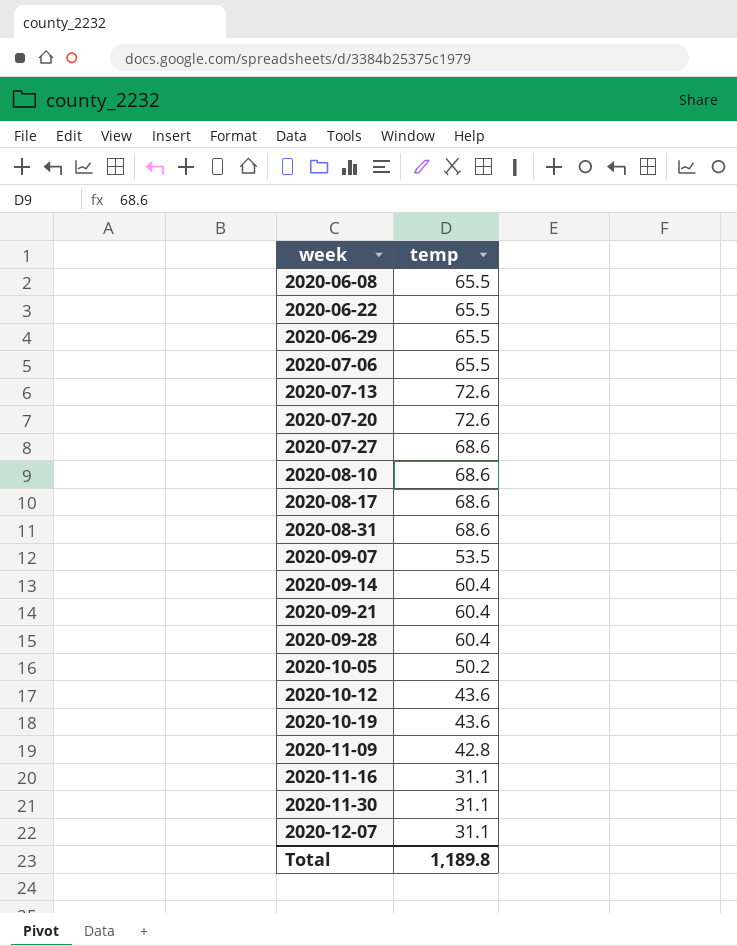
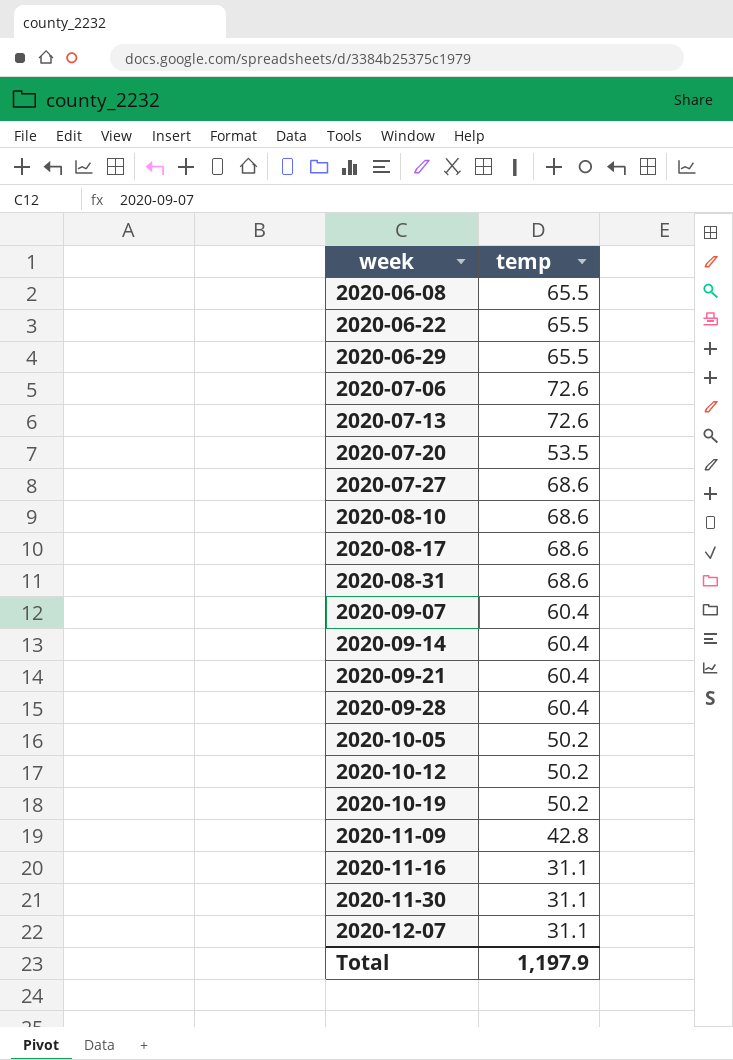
2020-07-06 | temp: 65.5 -> 72.6
2020-07-20 | temp: 72.6 -> 53.5
2020-09-07 | temp: 53.5 -> 60.4
2020-10-12 | temp: 43.6 -> 50.2
2020-10-19 | temp: 43.6 -> 50.2
Total | temp: 1,189.8 -> 1,197.9

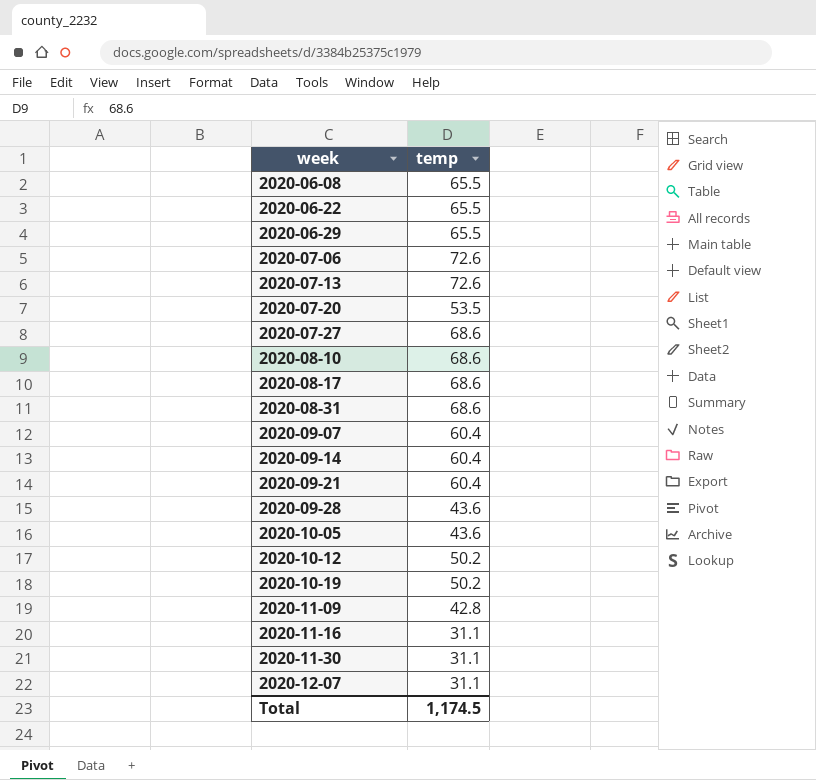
2020-09-28 | temp: 60.4 -> 43.6
2020-10-05 | temp: 50.2 -> 43.6
Total | temp: 1,197.9 -> 1,174.5

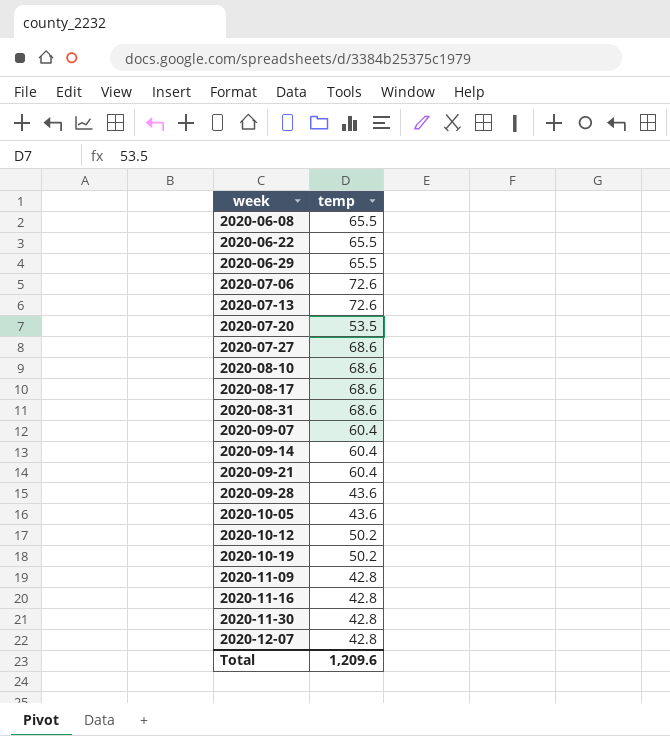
2020-11-16 | temp: 31.1 -> 42.8
2020-11-30 | temp: 31.1 -> 42.8
2020-12-07 | temp: 31.1 -> 42.8
Total | temp: 1,174.5 -> 1,209.6

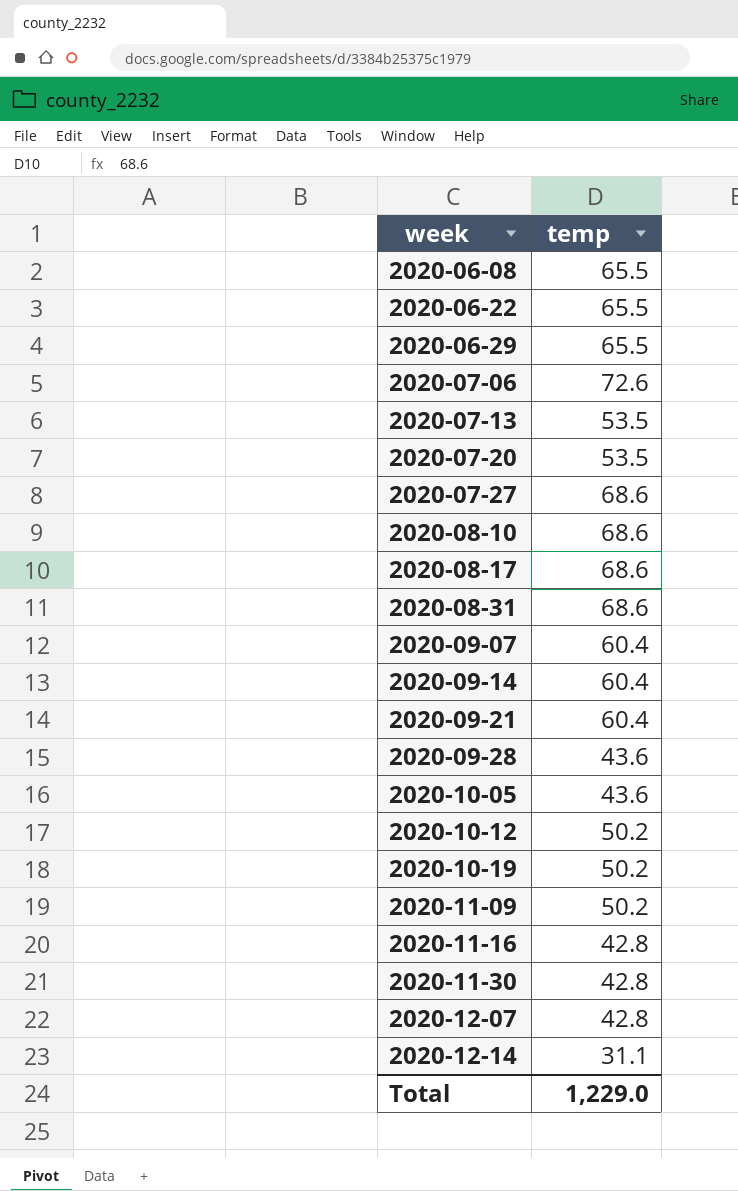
2020-07-13 | temp: 72.6 -> 53.5
2020-11-09 | temp: 42.8 -> 50.2
row 2020-12-14: none -> 31.1
Total | temp: 1,209.6 -> 1,229.0

